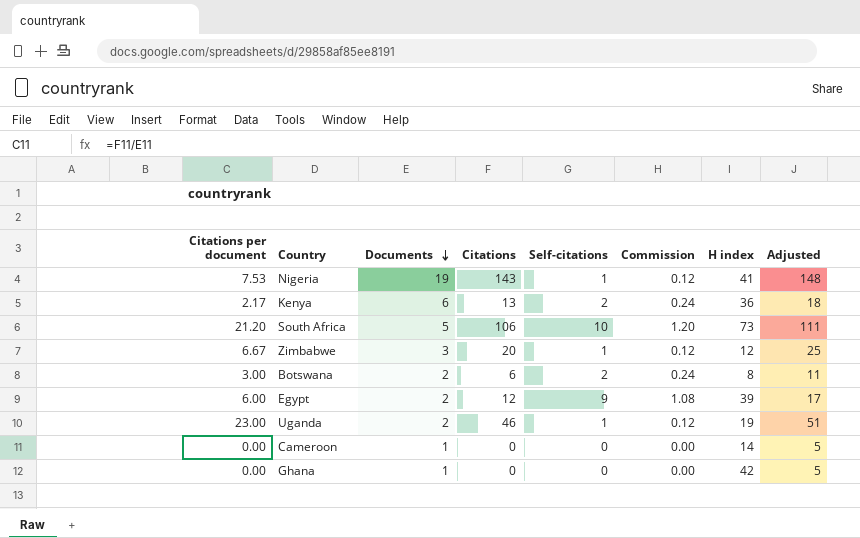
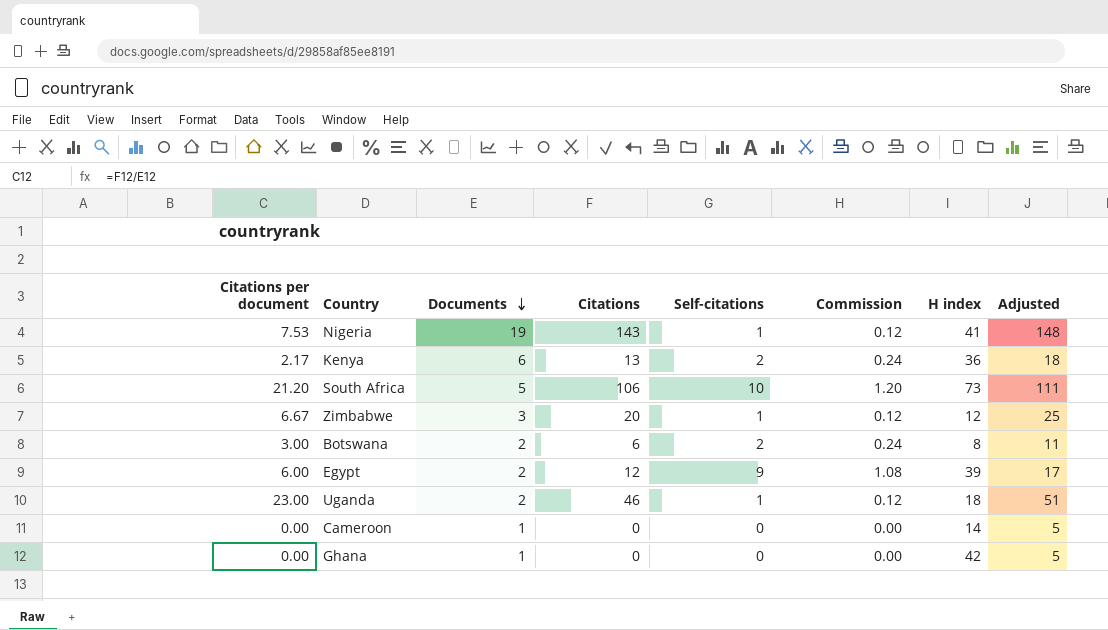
Uganda | H index: 19 -> 18

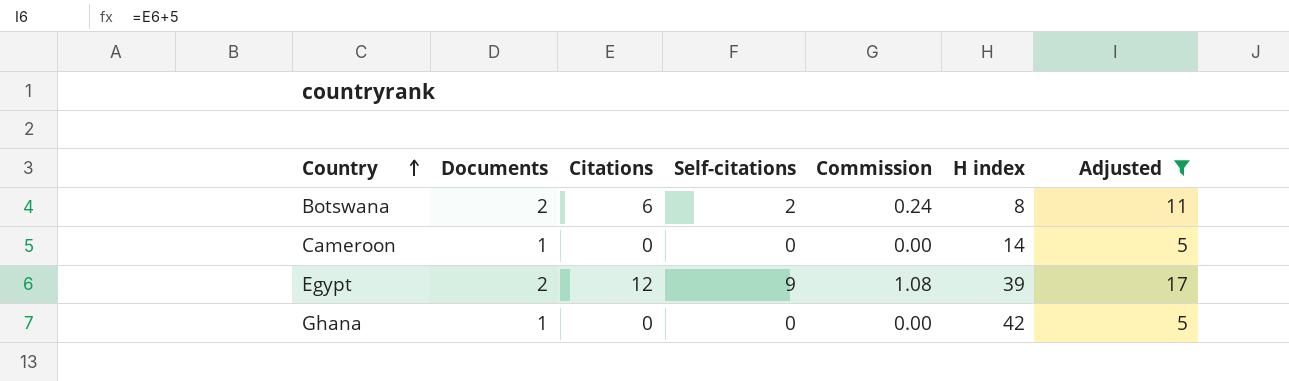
filter: none -> Adjusted <= 17
row order: Documents descending -> Country ascending
column Citations per document | formula: [Citations] / [Documents] -> none

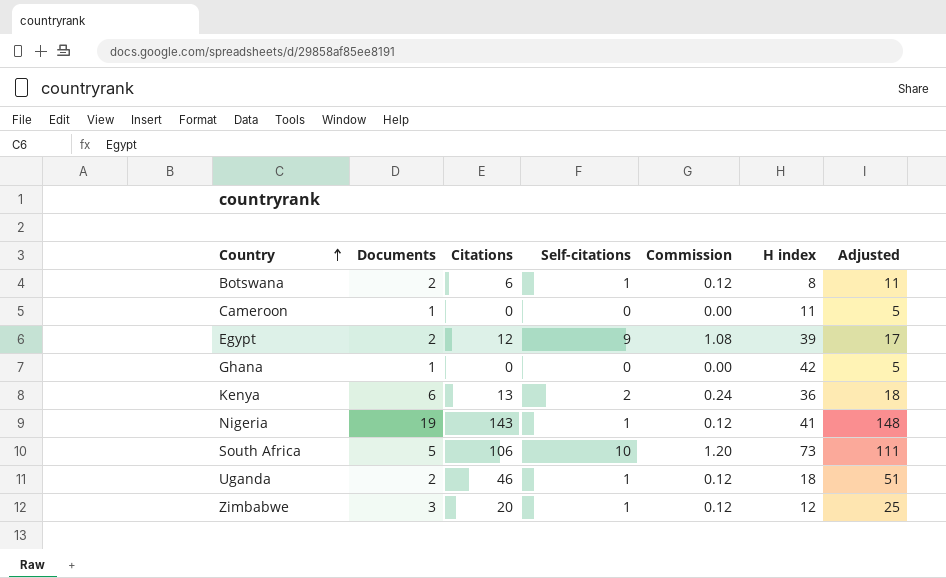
filter: Adjusted <= 17 -> none
Botswana | Self-citations: 2 -> 1
Botswana | Commission: 0.24 -> 0.12
Cameroon | H index: 14 -> 11

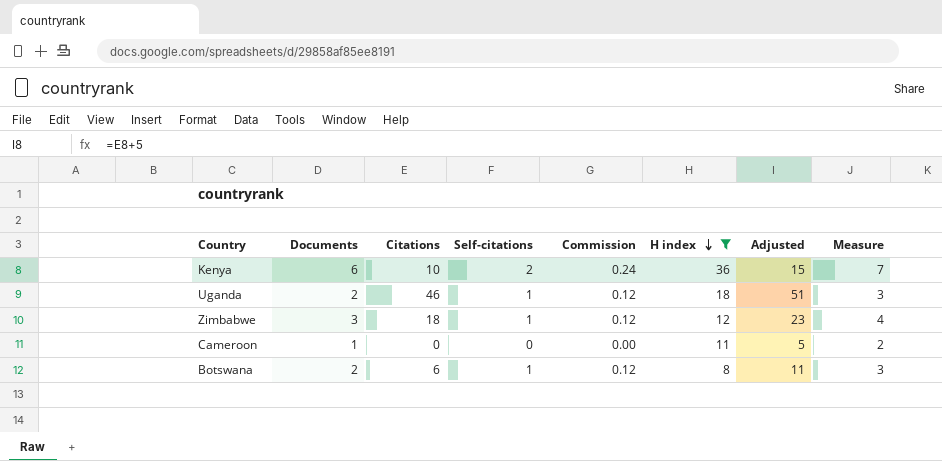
filter: none -> H index <= 36
row order: Country ascending -> H index descending
column Measure | formula: none -> [Documents] + 1
Kenya | Citations: 13 -> 10
Kenya | Adjusted: 18 -> 15
Zimbabwe | Citations: 20 -> 18
Zimbabwe | Adjusted: 25 -> 23

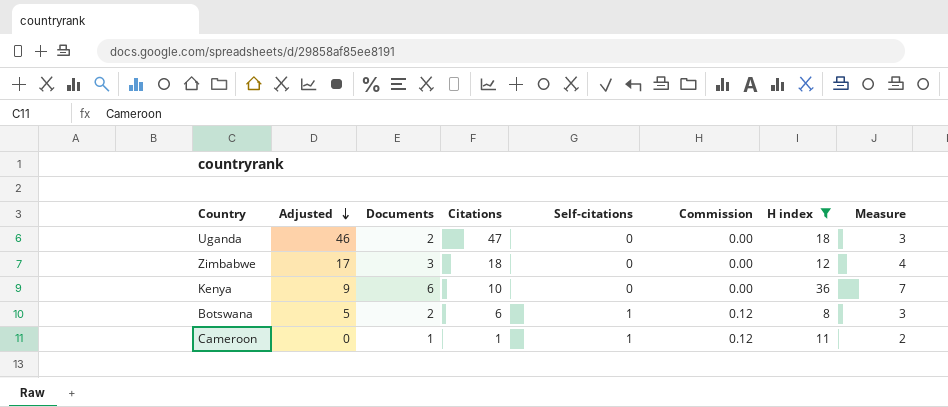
row order: H index descending -> Adjusted descending
column Adjusted | formula: [Citations] + 5 -> [Citations] - 1
column Adjusted | position: 7 -> 2
Uganda | Citations: 46 -> 47
Uganda | Self-citations: 1 -> 0
Uganda | Commission: 0.12 -> 0.00
Zimbabwe | Self-citations: 1 -> 0
Zimbabwe | Commission: 0.12 -> 0.00
Kenya | Self-citations: 2 -> 0
Kenya | Commission: 0.24 -> 0.00
Cameroon | Citations: 0 -> 1
Cameroon | Self-citations: 0 -> 1
Cameroon | Commission: 0.00 -> 0.12

